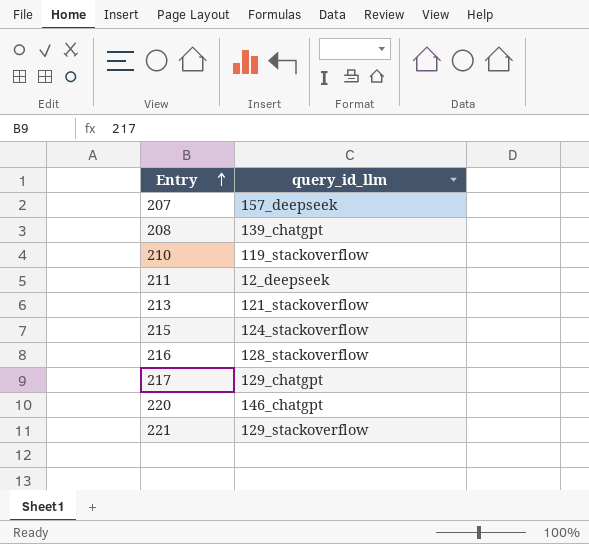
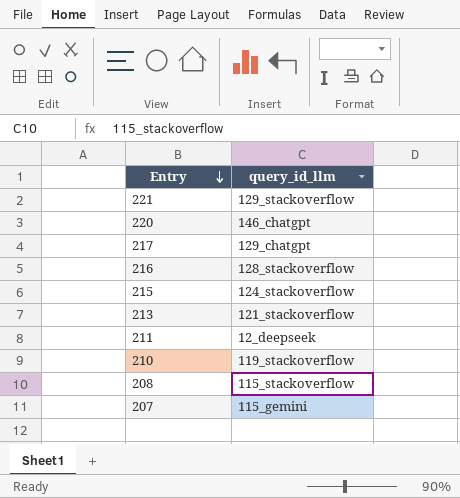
row order: Entry ascending -> Entry descending
208 | query_id_llm: 139_chatgpt -> 115_stackoverflow
207 | query_id_llm: 157_deepseek -> 115_gemini

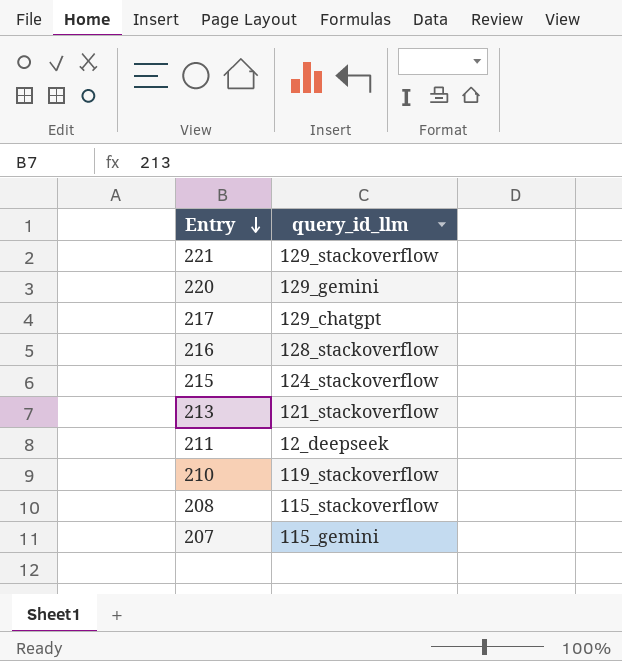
220 | query_id_llm: 146_chatgpt -> 129_gemini

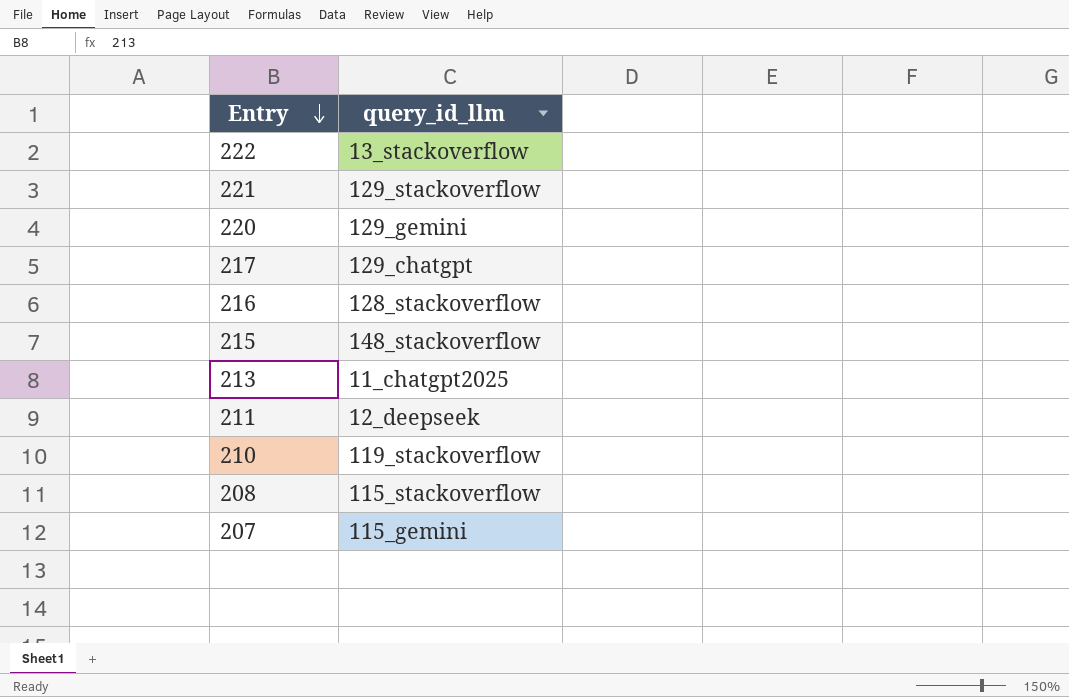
row 222: none -> 13_stackoverflow
215 | query_id_llm: 124_stackoverflow -> 148_stackoverflow
213 | query_id_llm: 121_stackoverflow -> 11_chatgpt2025

